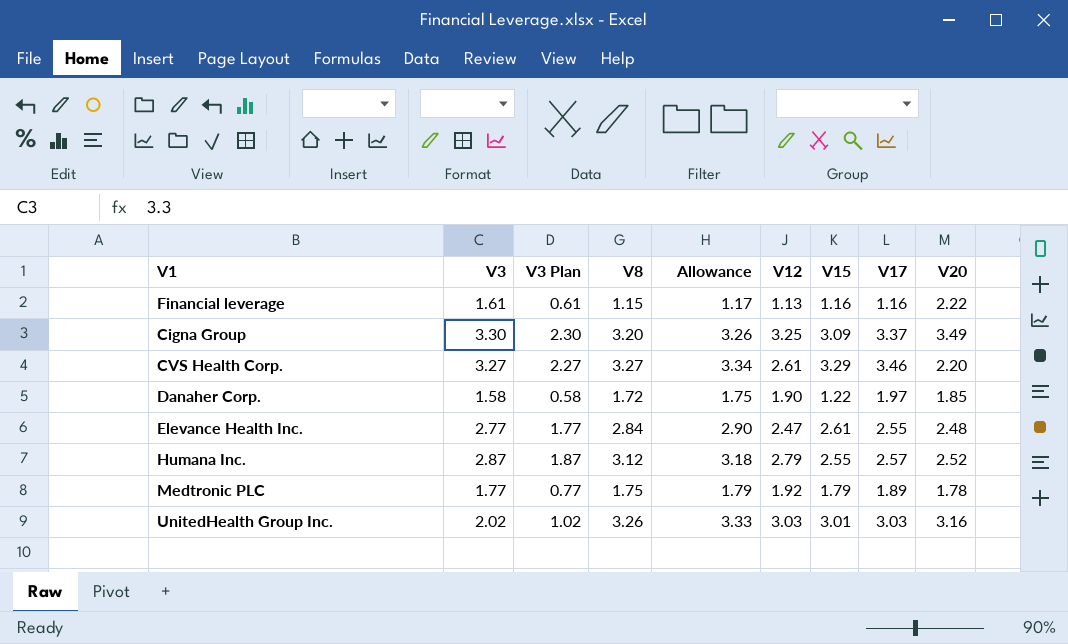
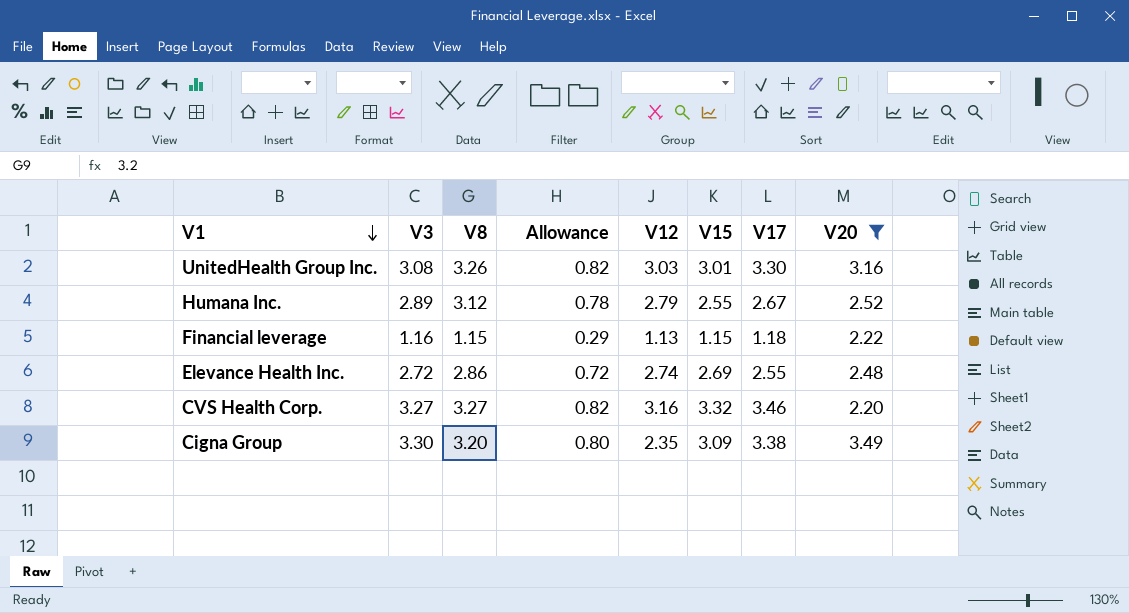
filter: none -> V20 >= 2.20
row order: none -> V1 descending
column V3 Plan | formula: [V3] - 1 -> none
column Allowance | formula: [V8] * 1.02 -> [V8] * 0.25
UnitedHealth Group Inc. | V3: 2.02 -> 3.08
UnitedHealth Group Inc. | V17: 3.03 -> 3.30
Humana Inc. | V3: 2.87 -> 2.89
Humana Inc. | V17: 2.57 -> 2.67
Financial leverage | V3: 1.61 -> 1.16
Financial leverage | V15: 1.16 -> 1.15
Financial leverage | V17: 1.16 -> 1.18
Elevance Health Inc. | V3: 2.77 -> 2.72
Elevance Health Inc. | V8: 2.84 -> 2.86
Elevance Health Inc. | V12: 2.47 -> 2.74
Elevance Health Inc. | V15: 2.61 -> 2.69
CVS Health Corp. | V12: 2.61 -> 3.16
CVS Health Corp. | V15: 3.29 -> 3.32
Cigna Group | V12: 3.25 -> 2.35
Cigna Group | V17: 3.37 -> 3.38

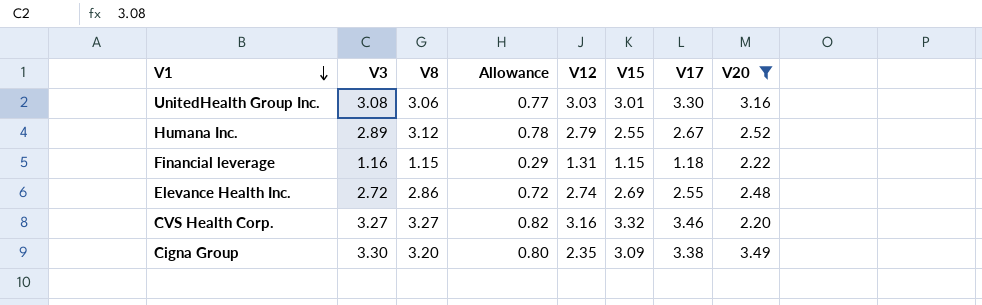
UnitedHealth Group Inc. | V8: 3.26 -> 3.06
UnitedHealth Group Inc. | Allowance: 0.82 -> 0.77
Financial leverage | V12: 1.13 -> 1.31

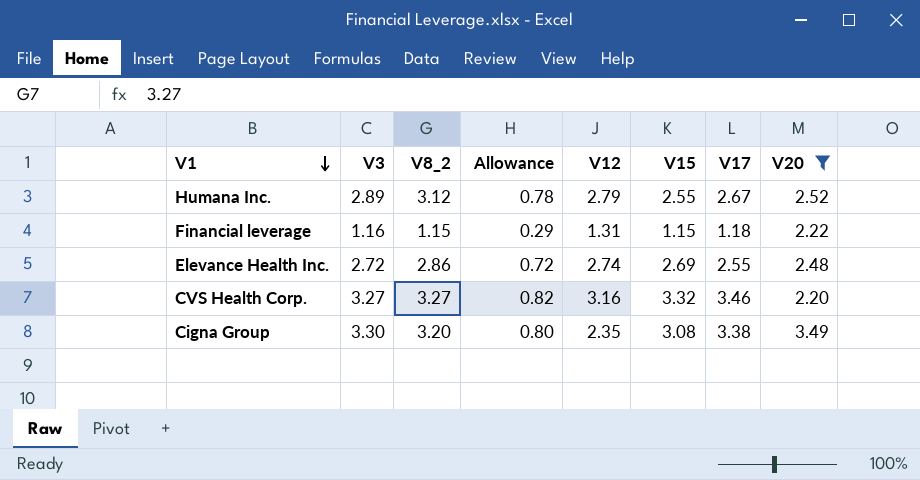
column name: V8 -> V8_2
row UnitedHealth Group Inc.: 3.08 | 3.06 | 0.77 | 3.03 | 3.01 | 3.30 | 3.16 -> none
Cigna Group | V15: 3.09 -> 3.08

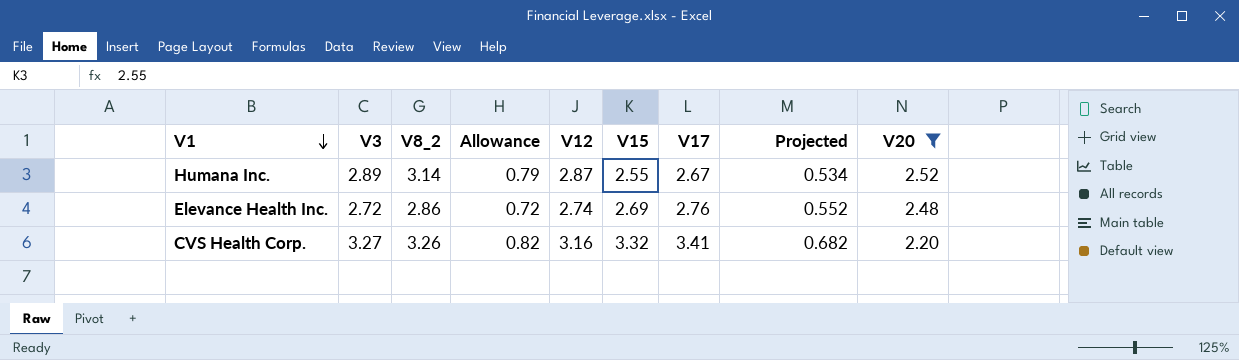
column Projected | formula: none -> [V17] * 0.2
row Financial leverage: 1.16 | 1.15 | 0.29 | 1.31 | 1.15 | 1.18 | 2.22 -> none
row Cigna Group: 3.30 | 3.20 | 0.80 | 2.35 | 3.08 | 3.38 | 3.49 -> none
Humana Inc. | V8_2: 3.12 -> 3.14
Humana Inc. | Allowance: 0.78 -> 0.79
Humana Inc. | V12: 2.79 -> 2.87
Elevance Health Inc. | V17: 2.55 -> 2.76
CVS Health Corp. | V8_2: 3.27 -> 3.26
CVS Health Corp. | V17: 3.46 -> 3.41

